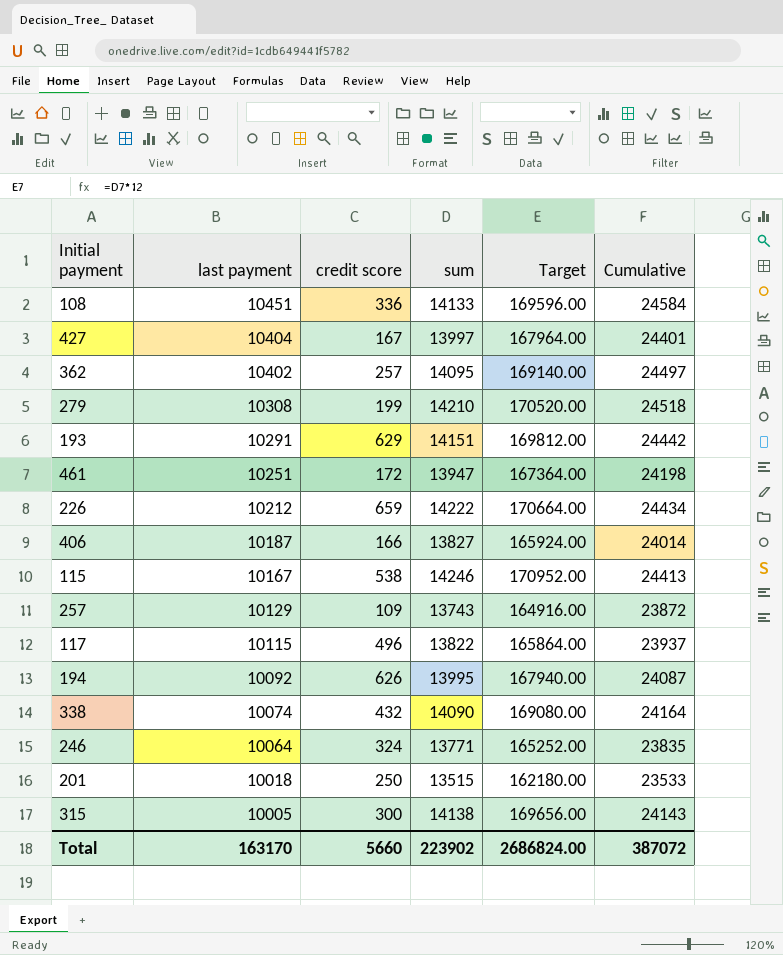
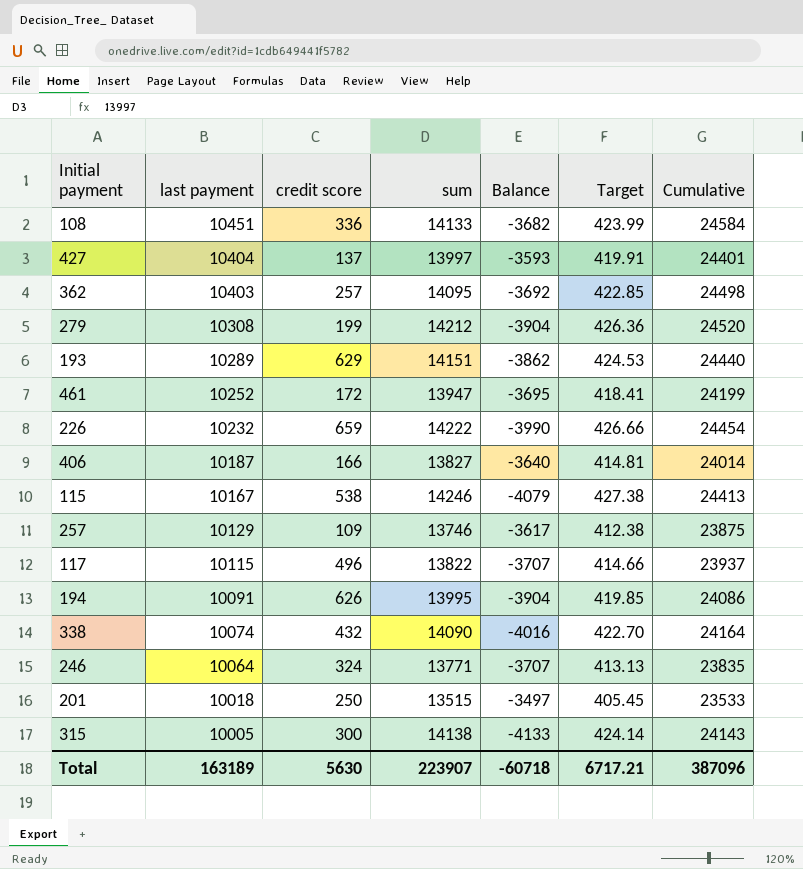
column Balance | formula: none -> [last payment] - [sum]
column Target | formula: [sum] * 12 -> [sum] * 0.03
427 | credit score: 167 -> 137
362 | last payment: 10402 -> 10403
362 | Cumulative: 24497 -> 24498
279 | sum: 14210 -> 14212
279 | Cumulative: 24518 -> 24520
193 | last payment: 10291 -> 10289
193 | Cumulative: 24442 -> 24440
461 | last payment: 10251 -> 10252
461 | Cumulative: 24198 -> 24199
226 | last payment: 10212 -> 10232
226 | Cumulative: 24434 -> 24454
257 | sum: 13743 -> 13746
257 | Cumulative: 23872 -> 23875
194 | last payment: 10092 -> 10091
194 | Cumulative: 24087 -> 24086
Total | last payment: 163170 -> 163189
Total | credit score: 5660 -> 5630
Total | sum: 223902 -> 223907
Total | Target: 2686824.00 -> 6717.21
Total | Cumulative: 387072 -> 387096

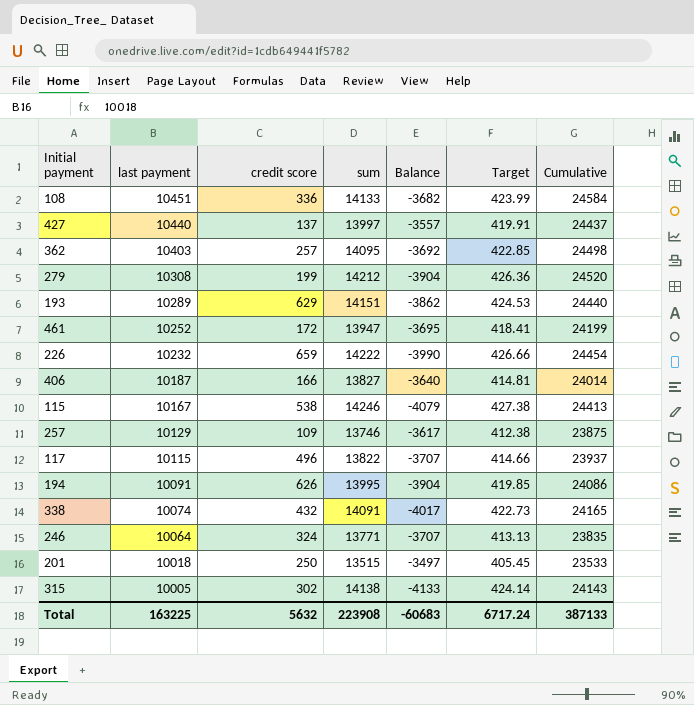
427 | last payment: 10404 -> 10440
427 | Balance: -3593 -> -3557
427 | Cumulative: 24401 -> 24437
338 | sum: 14090 -> 14091
338 | Balance: -4016 -> -4017
338 | Target: 422.70 -> 422.73
338 | Cumulative: 24164 -> 24165
315 | credit score: 300 -> 302
Total | last payment: 163189 -> 163225
Total | credit score: 5630 -> 5632
Total | sum: 223907 -> 223908
Total | Balance: -60718 -> -60683
Total | Target: 6717.21 -> 6717.24
Total | Cumulative: 387096 -> 387133

